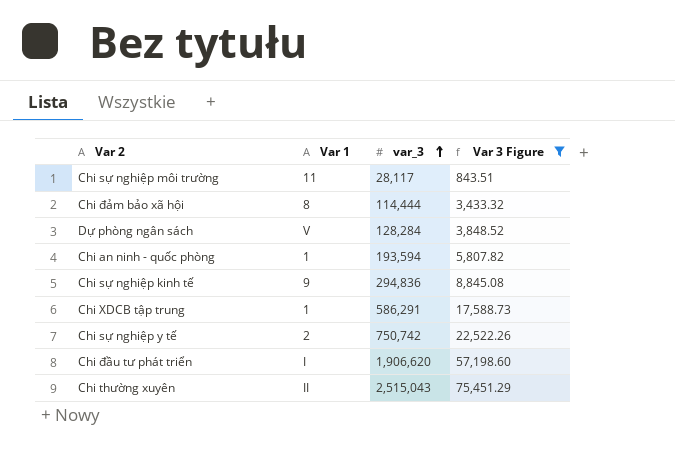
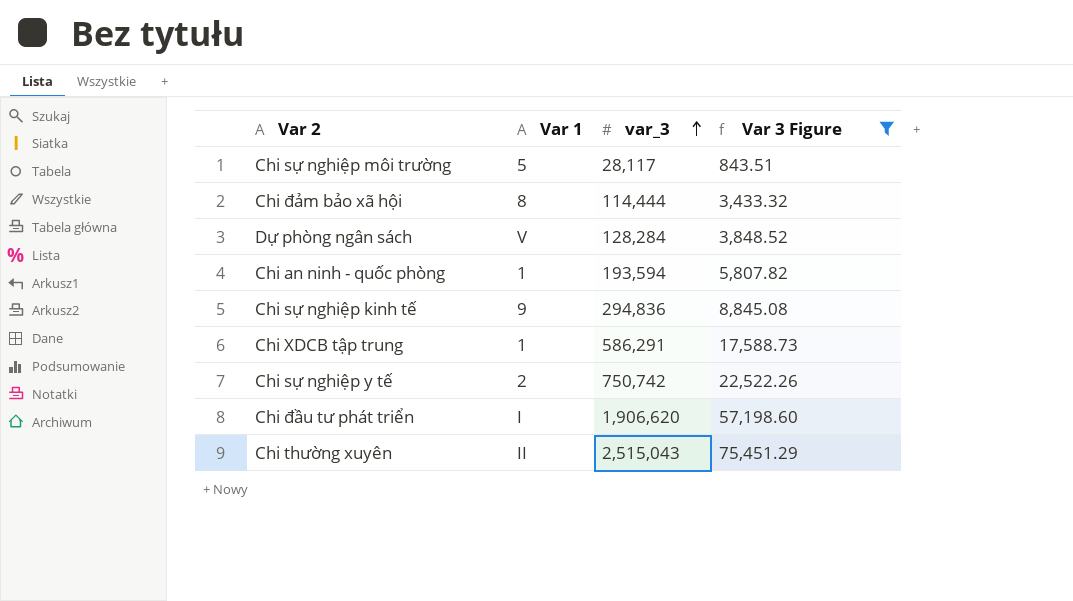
Chi sự nghiệp môi trường | Var 1: 11 -> 5

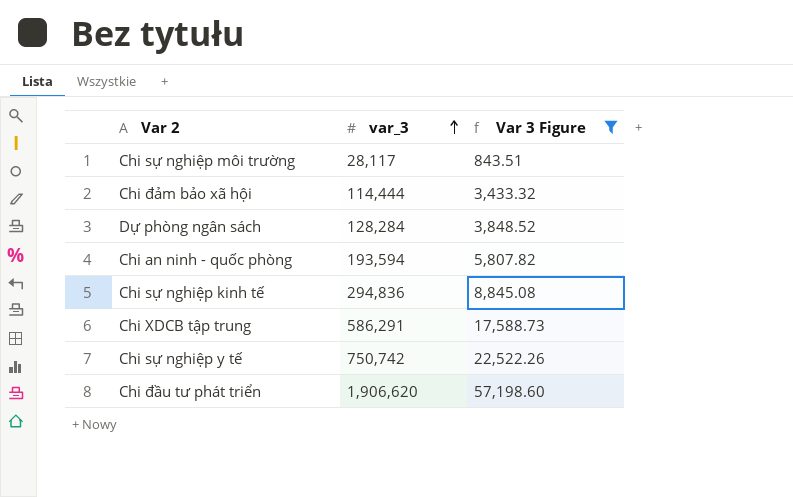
column Var 1 | position: 2 -> none
row Chi thường xuyên: II | 2,515,043 | 75,451.29 -> none

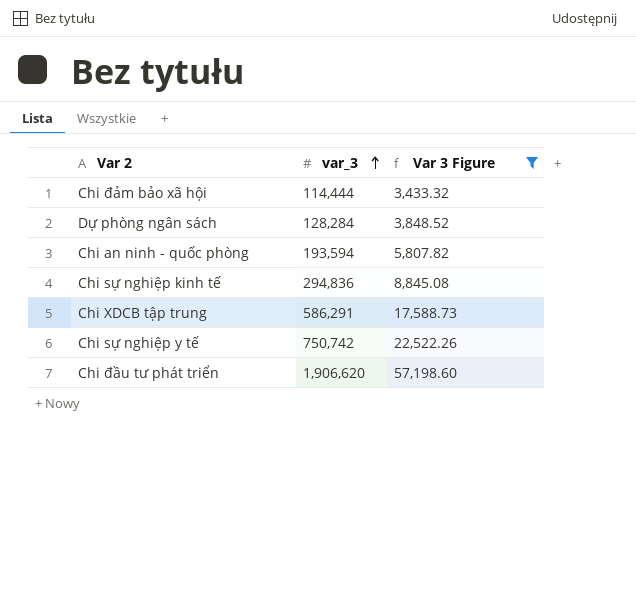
row Chi sự nghiệp môi trường: 28,117 | 843.51 -> none

